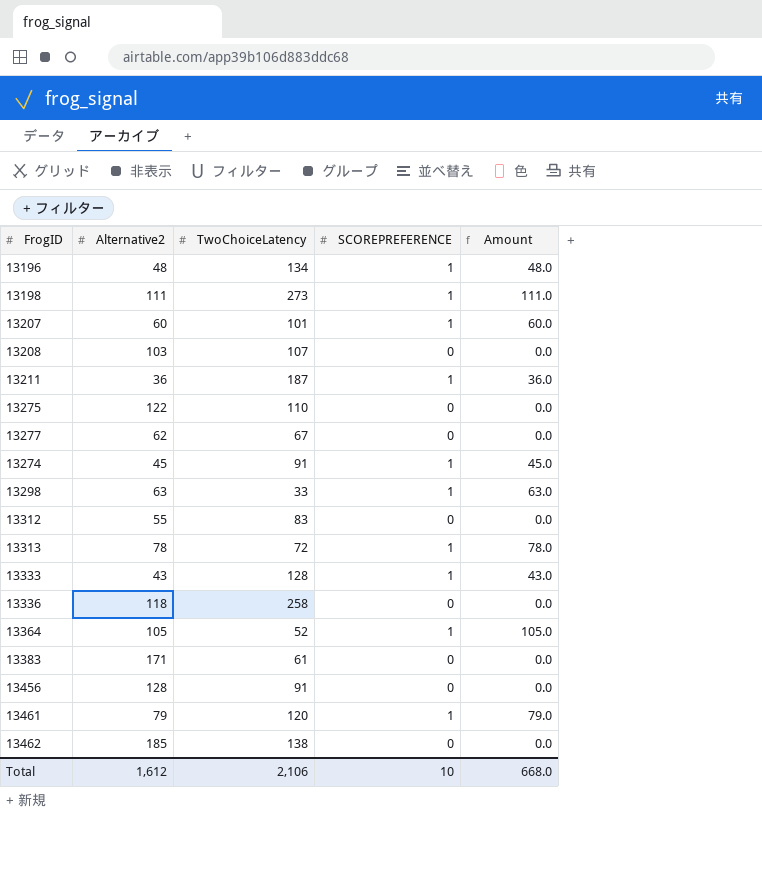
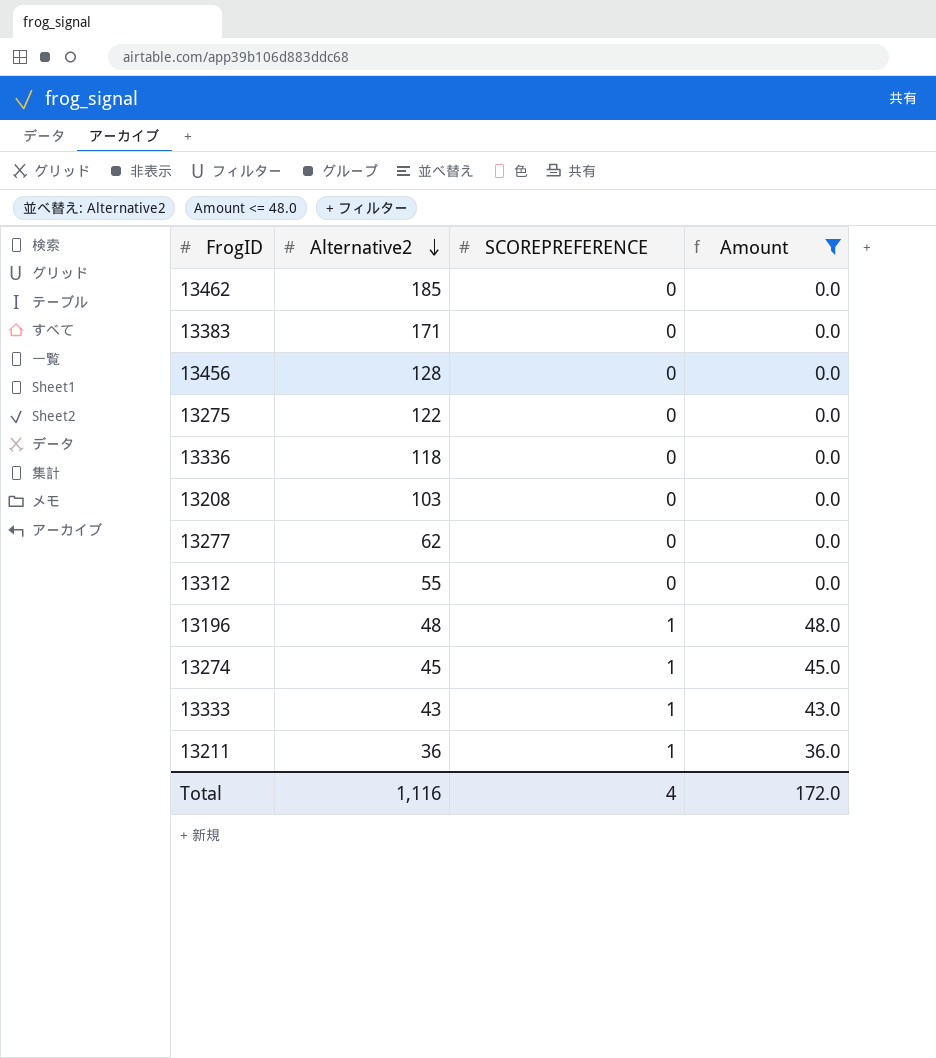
filter: none -> Amount <= 48.0
row order: none -> Alternative2 descending
column TwoChoiceLatency | position: 3 -> none
Total | Alternative2: 1,612 -> 1,116
Total | SCOREPREFERENCE: 10 -> 4
Total | Amount: 668.0 -> 172.0

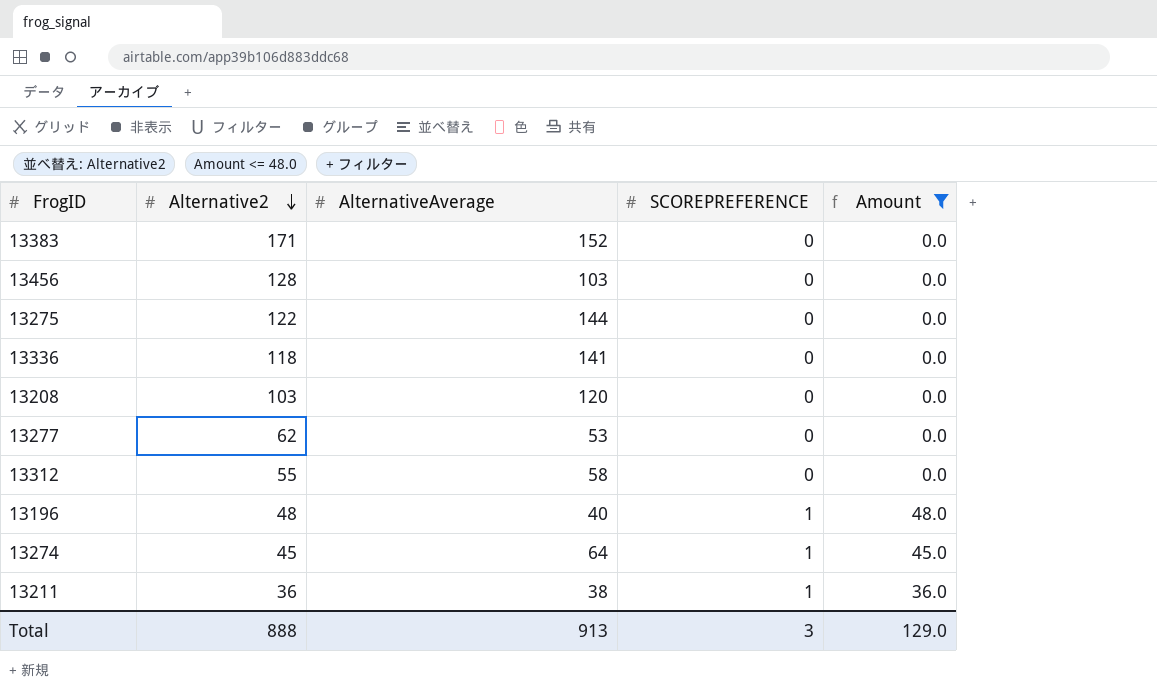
column AlternativeAverage | position: none -> 3
row 13462: 185 | 0 | 0.0 -> none
row 13333: 43 | 1 | 43.0 -> none
Total | Alternative2: 1,116 -> 888
Total | SCOREPREFERENCE: 4 -> 3
Total | Amount: 172.0 -> 129.0

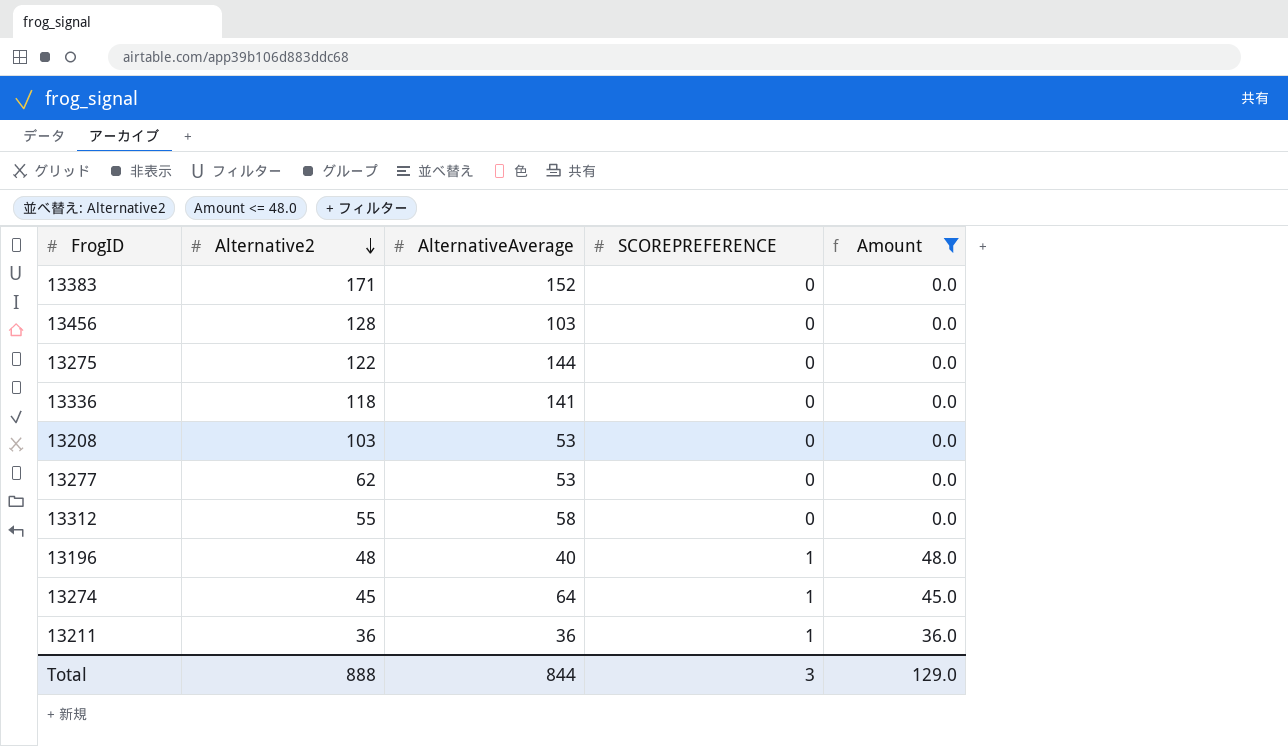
13208 | AlternativeAverage: 120 -> 53
13211 | AlternativeAverage: 38 -> 36
Total | AlternativeAverage: 913 -> 844

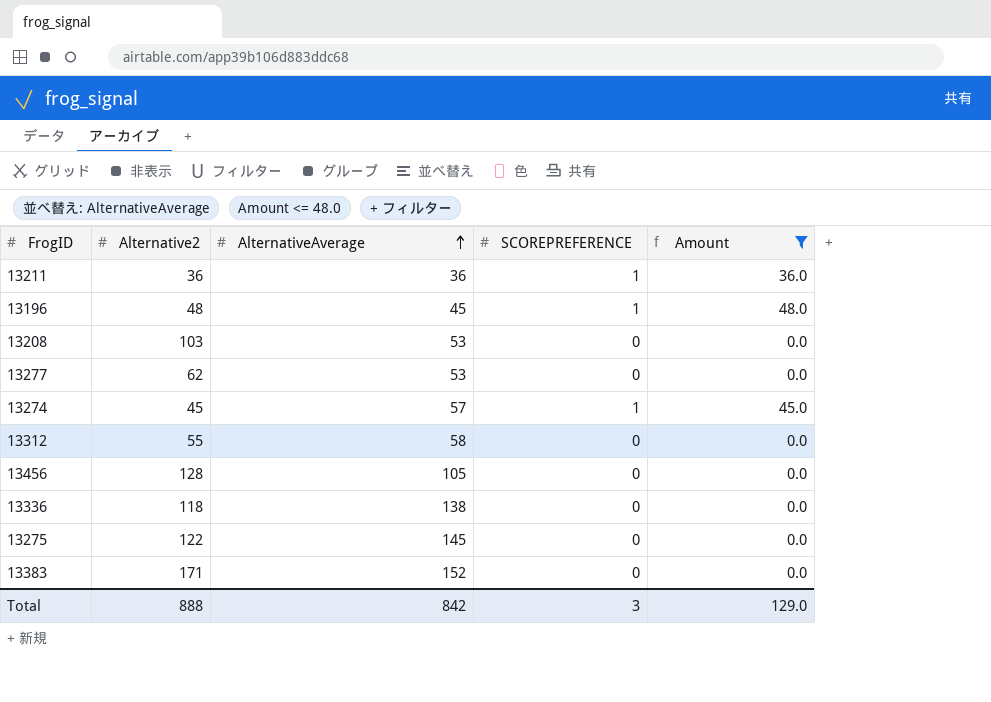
row order: Alternative2 descending -> AlternativeAverage ascending
13196 | AlternativeAverage: 40 -> 45
13274 | AlternativeAverage: 64 -> 57
13456 | AlternativeAverage: 103 -> 105
13336 | AlternativeAverage: 141 -> 138
13275 | AlternativeAverage: 144 -> 145
Total | AlternativeAverage: 844 -> 842

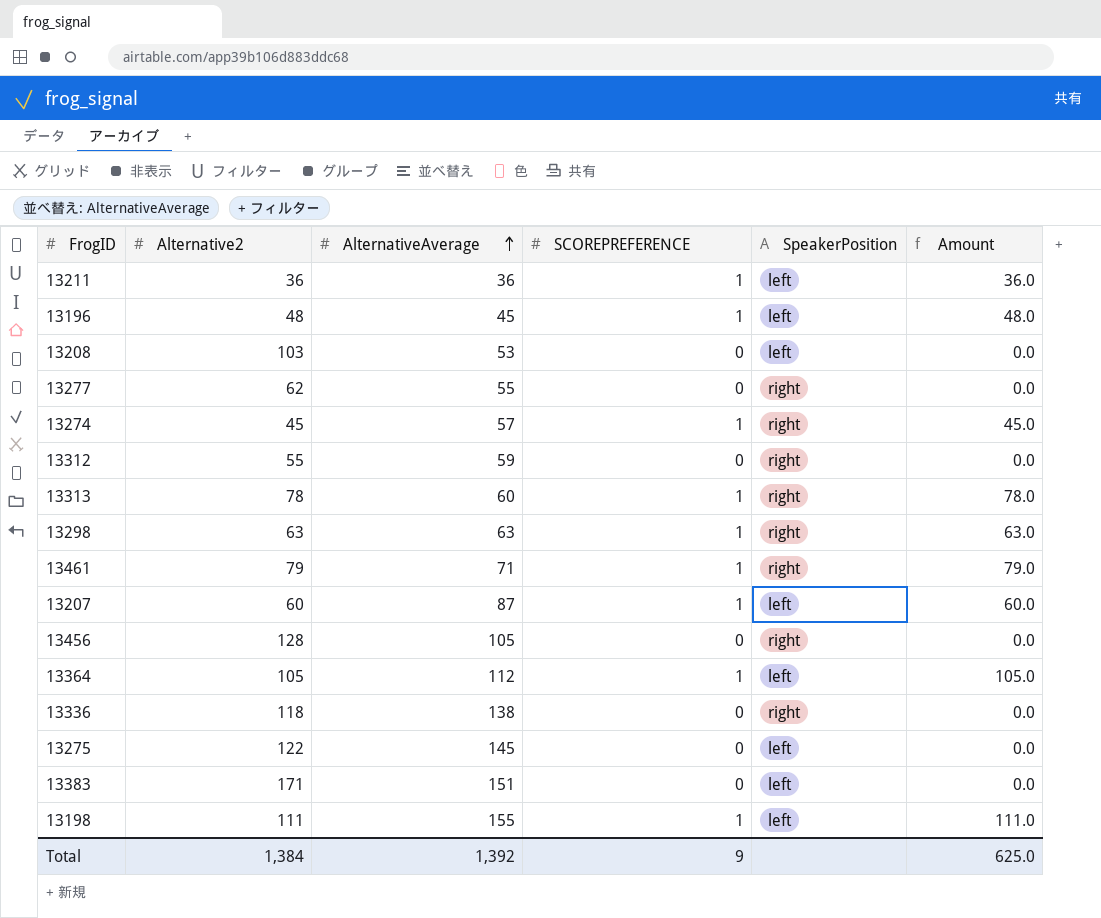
filter: Amount <= 48.0 -> none
column SpeakerPosition | position: none -> 5
13277 | AlternativeAverage: 53 -> 55
13312 | AlternativeAverage: 58 -> 59
13383 | AlternativeAverage: 152 -> 151
Total | Alternative2: 888 -> 1,384
Total | AlternativeAverage: 842 -> 1,392
Total | SCOREPREFERENCE: 3 -> 9
Total | Amount: 129.0 -> 625.0

